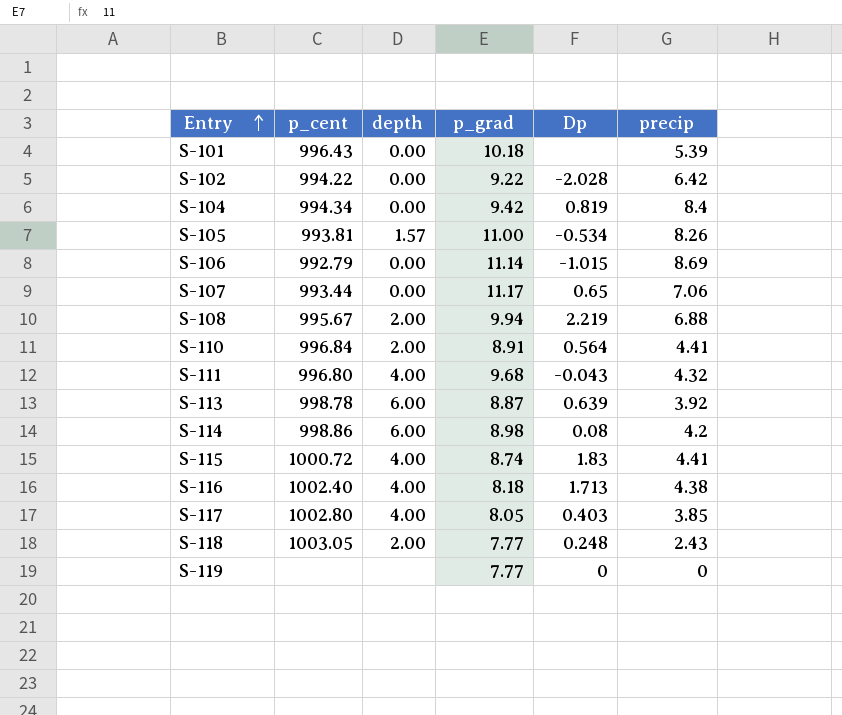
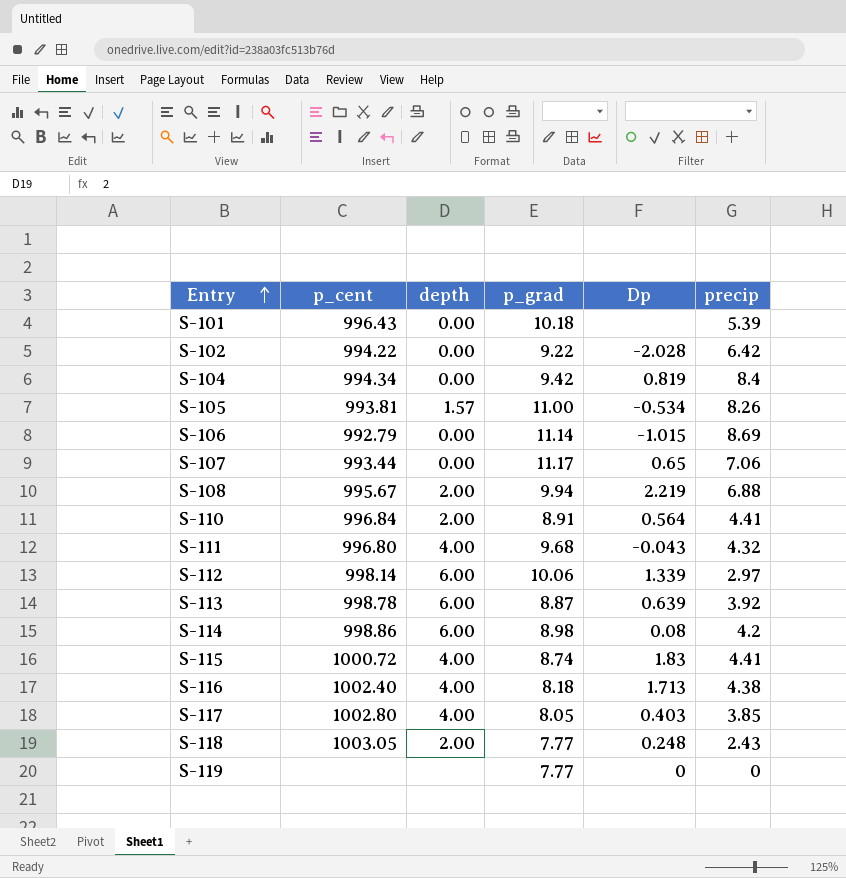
row S-112: none -> 998.14 | 6.00 | 10.06 | 1.339 | 2.97

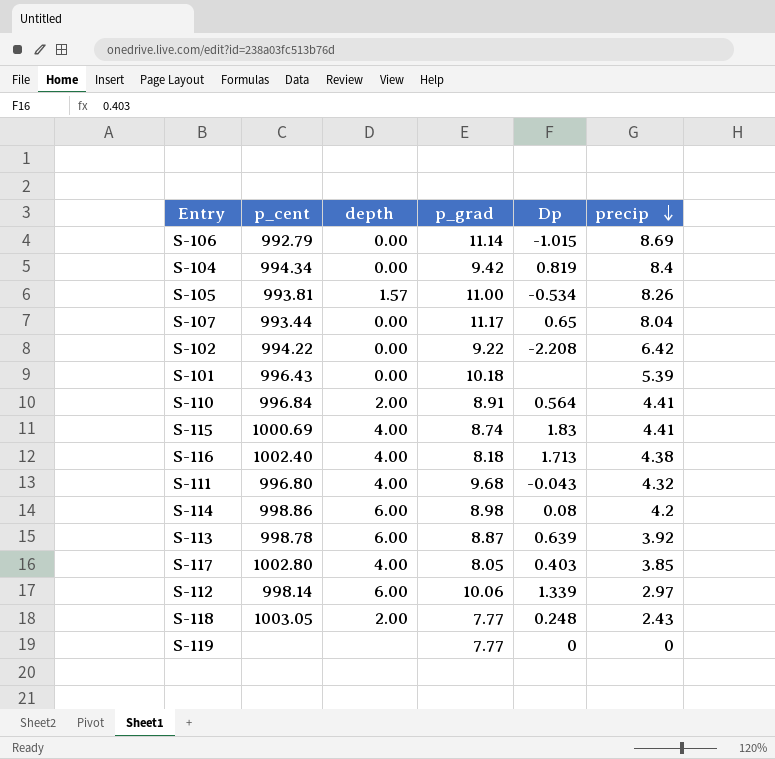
row order: Entry ascending -> precip descending
row S-108: 995.67 | 2.00 | 9.94 | 2.219 | 6.88 -> none
S-107 | precip: 7.06 -> 8.04
S-102 | Dp: -2.028 -> -2.208
S-115 | p_cent: 1000.72 -> 1000.69

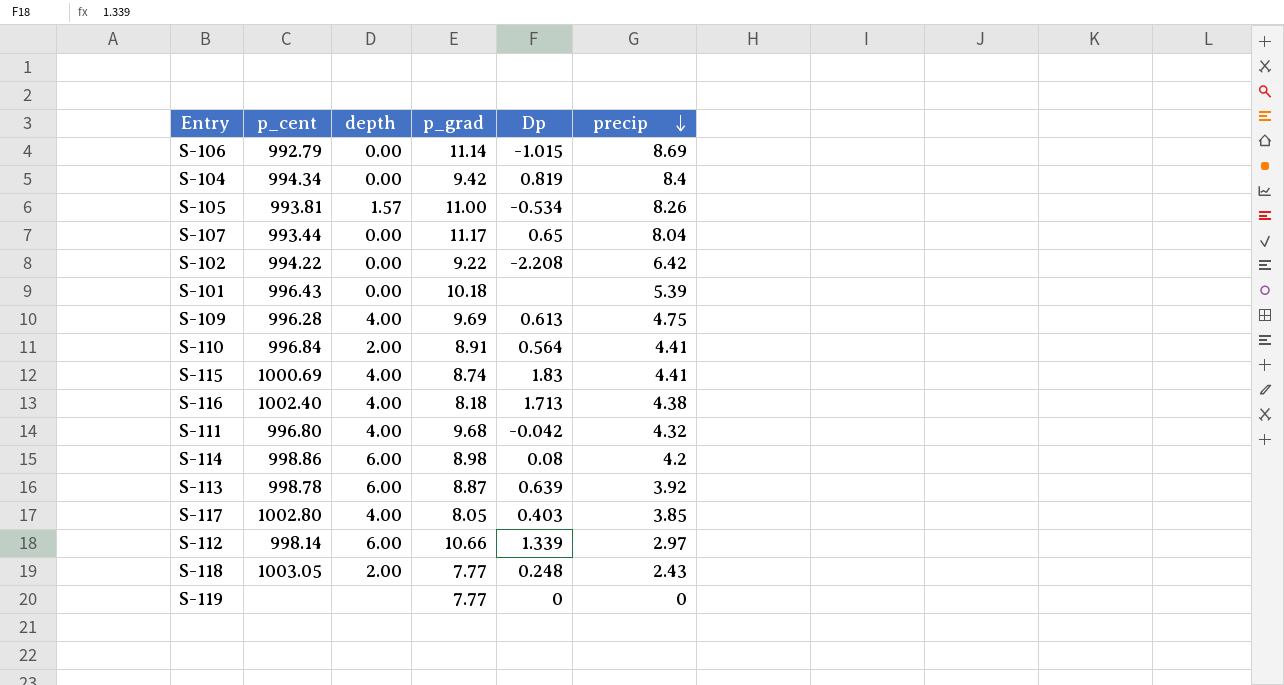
row S-109: none -> 996.28 | 4.00 | 9.69 | 0.613 | 4.75
S-111 | Dp: -0.043 -> -0.042
S-112 | p_grad: 10.06 -> 10.66

